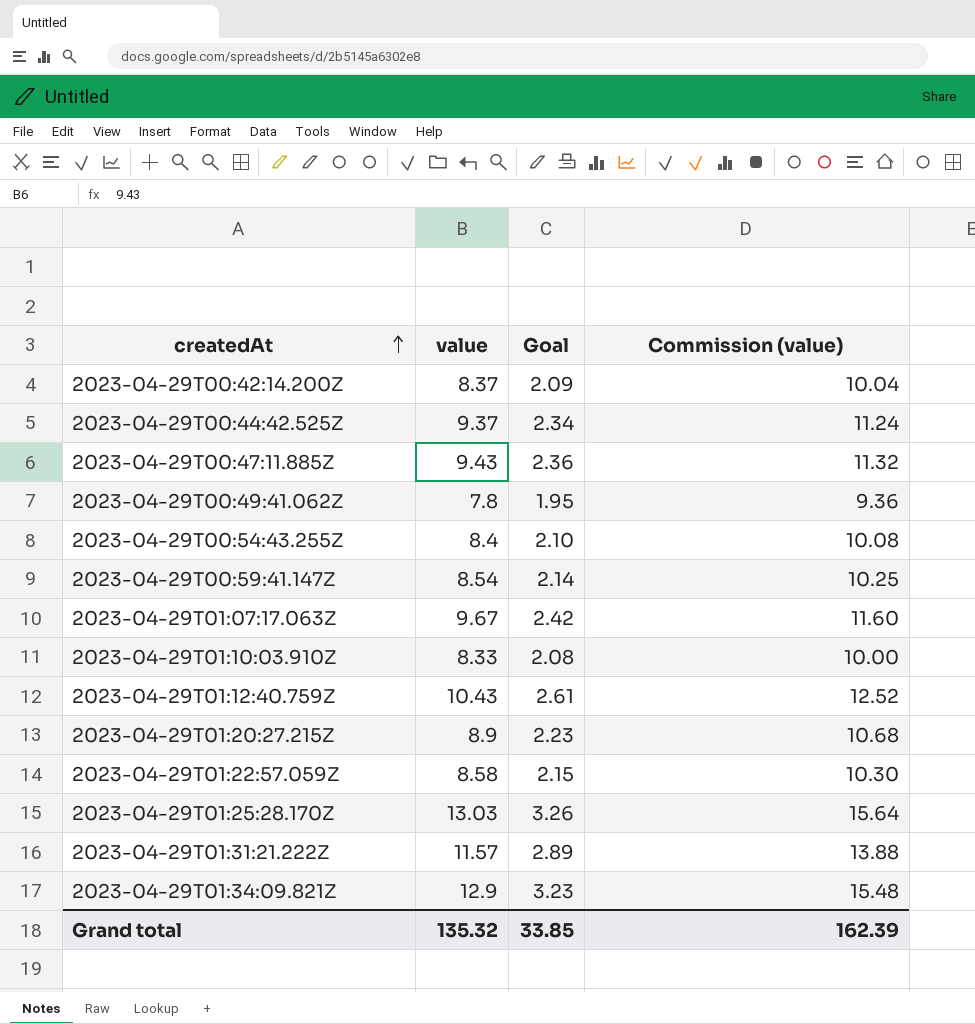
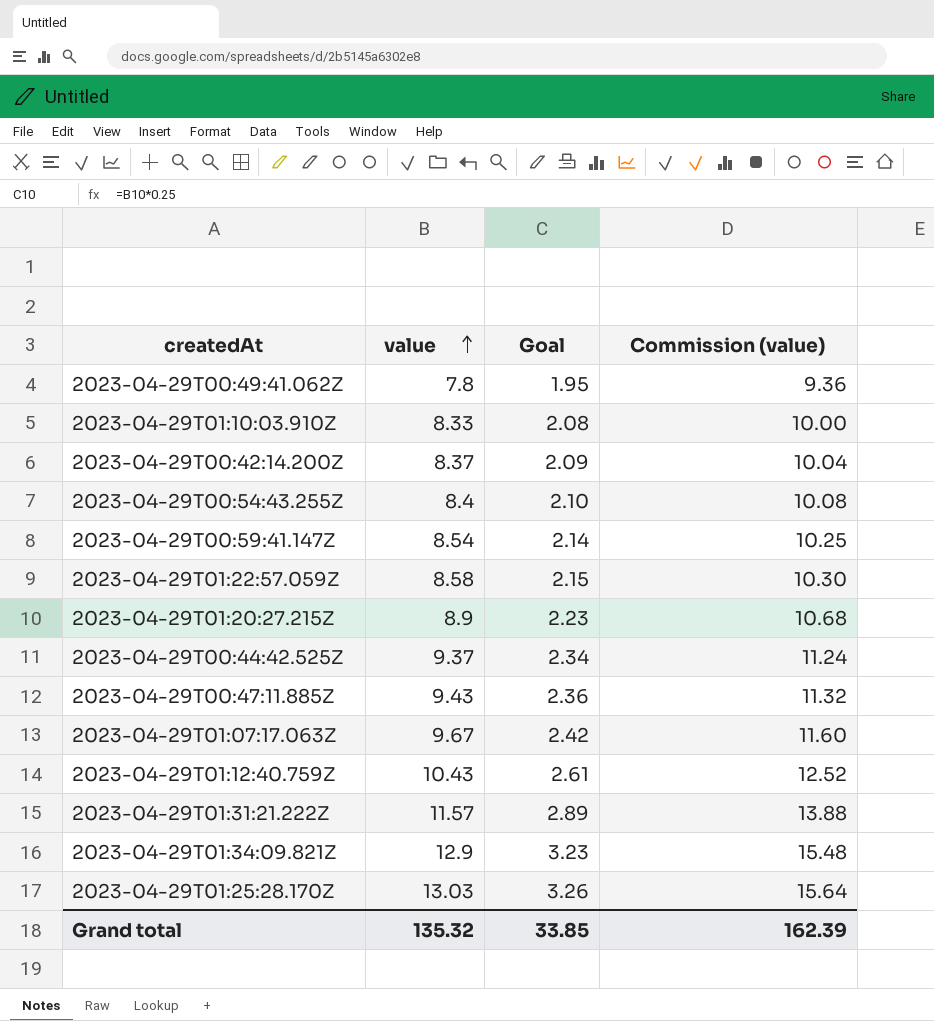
row order: createdAt ascending -> value ascending

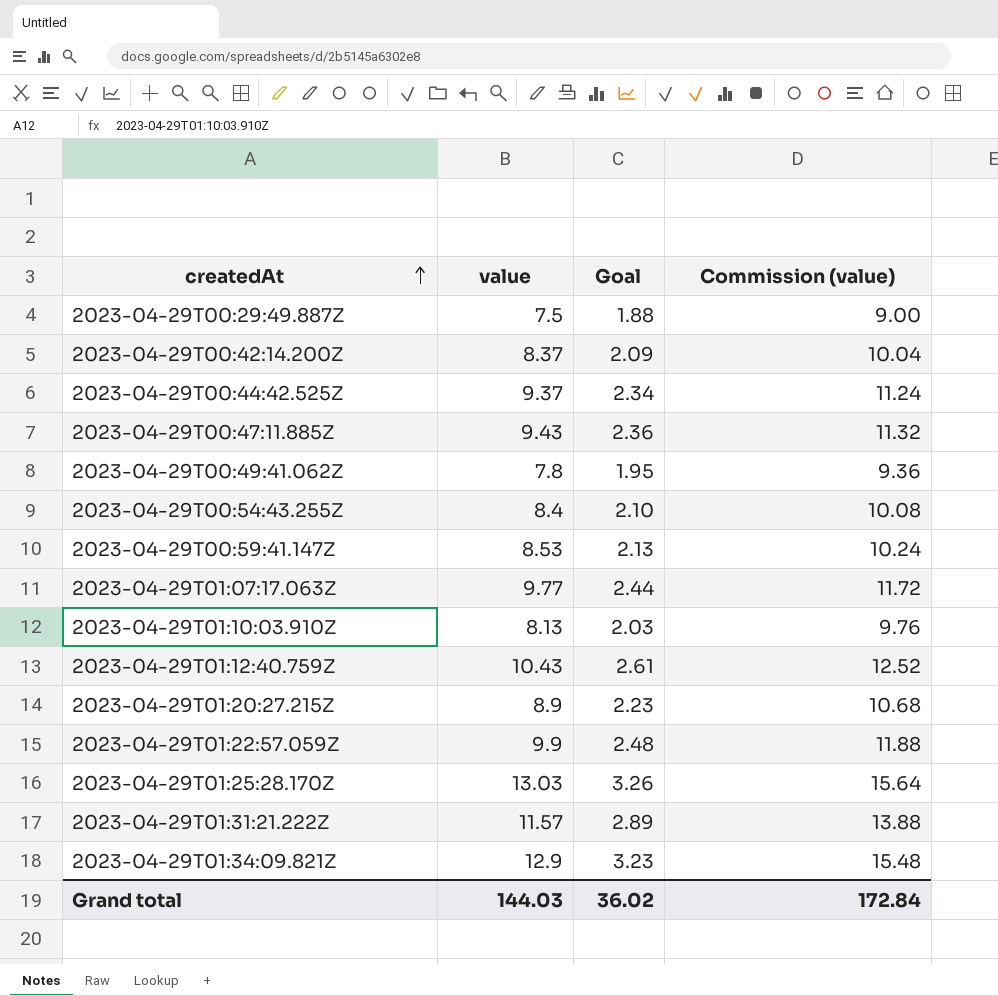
row order: value ascending -> createdAt ascending
row 2023-04-29T00:29:49.887Z: none -> 7.5 | 1.88 | 9.00
2023-04-29T00:59:41.147Z | value: 8.54 -> 8.53
2023-04-29T00:59:41.147Z | Goal: 2.14 -> 2.13
2023-04-29T00:59:41.147Z | Commission (value): 10.25 -> 10.24
2023-04-29T01:07:17.063Z | value: 9.67 -> 9.77
2023-04-29T01:07:17.063Z | Goal: 2.42 -> 2.44
2023-04-29T01:07:17.063Z | Commission (value): 11.60 -> 11.72
2023-04-29T01:10:03.910Z | value: 8.33 -> 8.13
2023-04-29T01:10:03.910Z | Goal: 2.08 -> 2.03
2023-04-29T01:10:03.910Z | Commission (value): 10.00 -> 9.76
2023-04-29T01:22:57.059Z | value: 8.58 -> 9.9
2023-04-29T01:22:57.059Z | Goal: 2.15 -> 2.48
2023-04-29T01:22:57.059Z | Commission (value): 10.30 -> 11.88
Grand total | value: 135.32 -> 144.03
Grand total | Goal: 33.85 -> 36.02
Grand total | Commission (value): 162.39 -> 172.84

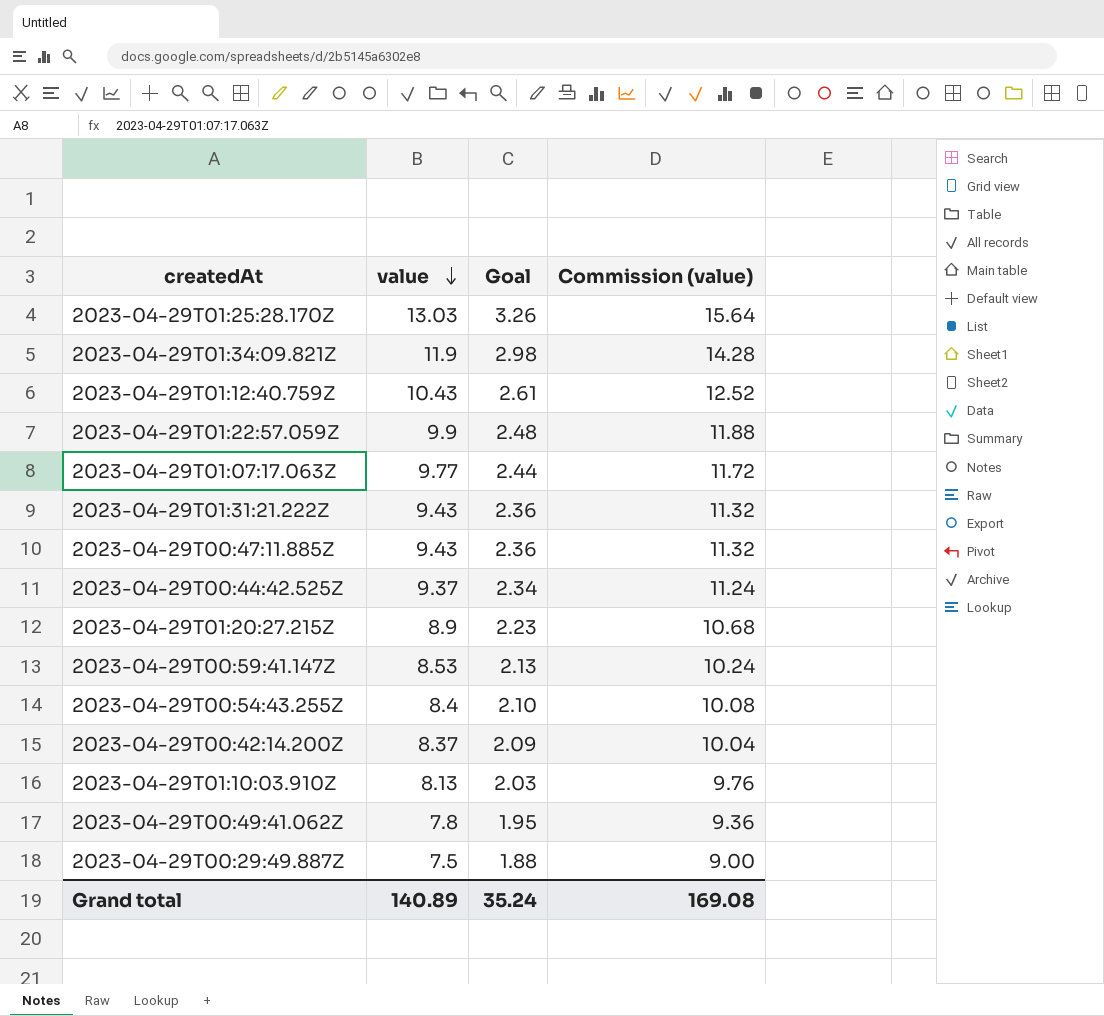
row order: createdAt ascending -> value descending
2023-04-29T01:34:09.821Z | value: 12.9 -> 11.9
2023-04-29T01:34:09.821Z | Goal: 3.23 -> 2.98
2023-04-29T01:34:09.821Z | Commission (value): 15.48 -> 14.28
2023-04-29T01:31:21.222Z | value: 11.57 -> 9.43
2023-04-29T01:31:21.222Z | Goal: 2.89 -> 2.36
2023-04-29T01:31:21.222Z | Commission (value): 13.88 -> 11.32
Grand total | value: 144.03 -> 140.89
Grand total | Goal: 36.02 -> 35.24
Grand total | Commission (value): 172.84 -> 169.08

